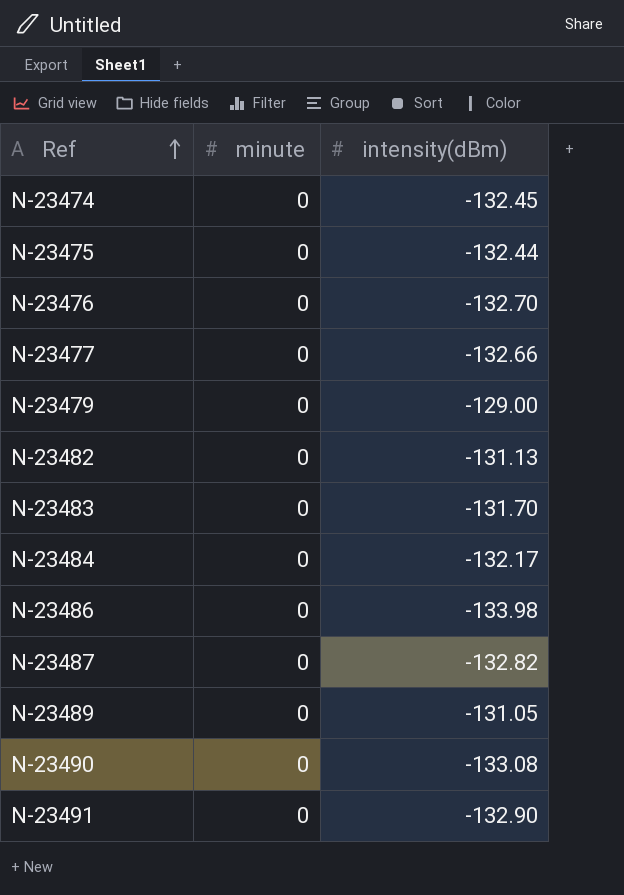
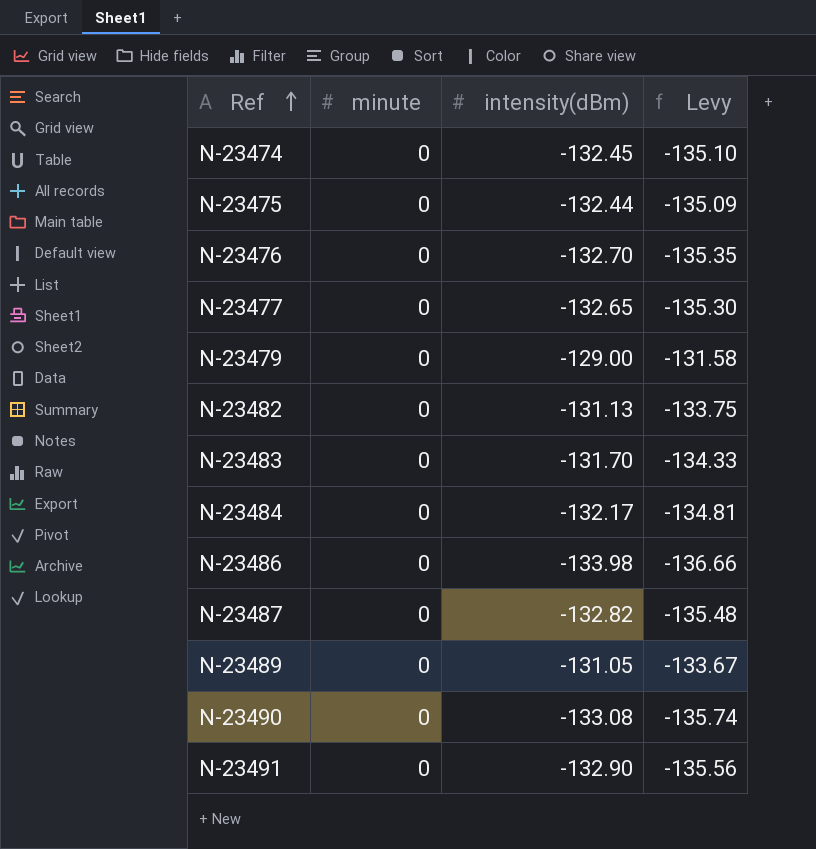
column Levy | formula: none -> [intensity(dBm)] * 1.02
N-23477 | intensity(dBm): -132.66 -> -132.65

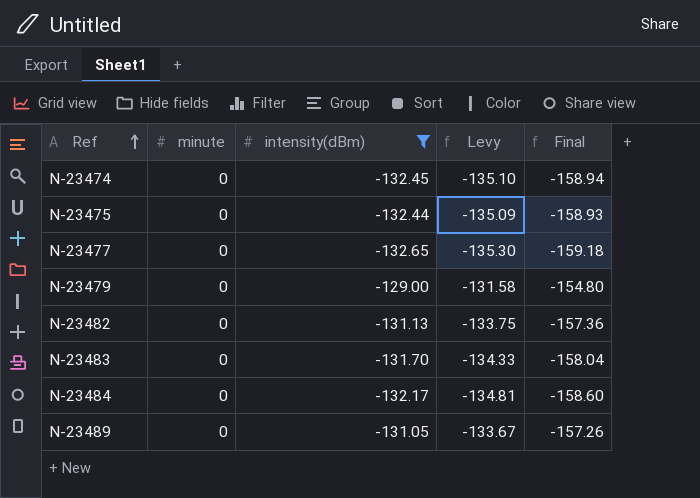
filter: none -> intensity(dBm) >= -132.65
column Final | formula: none -> [intensity(dBm)] * 1.2

